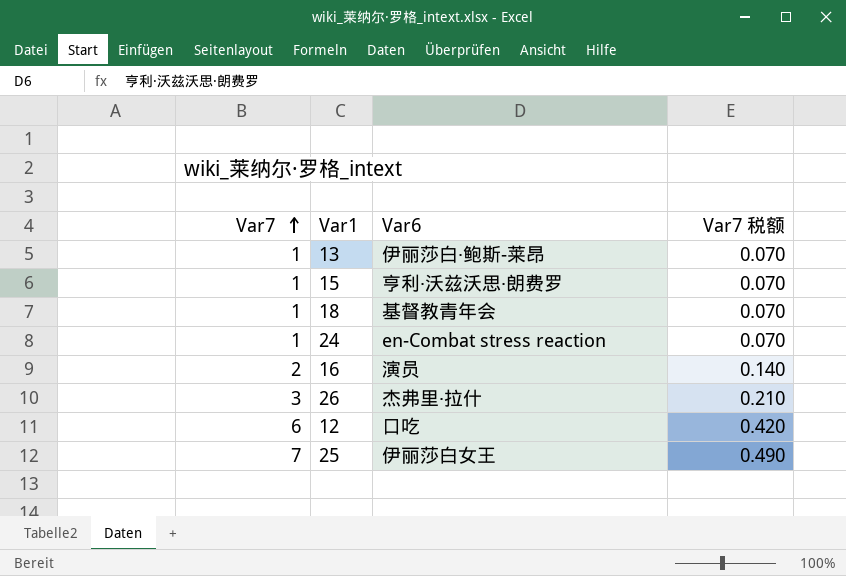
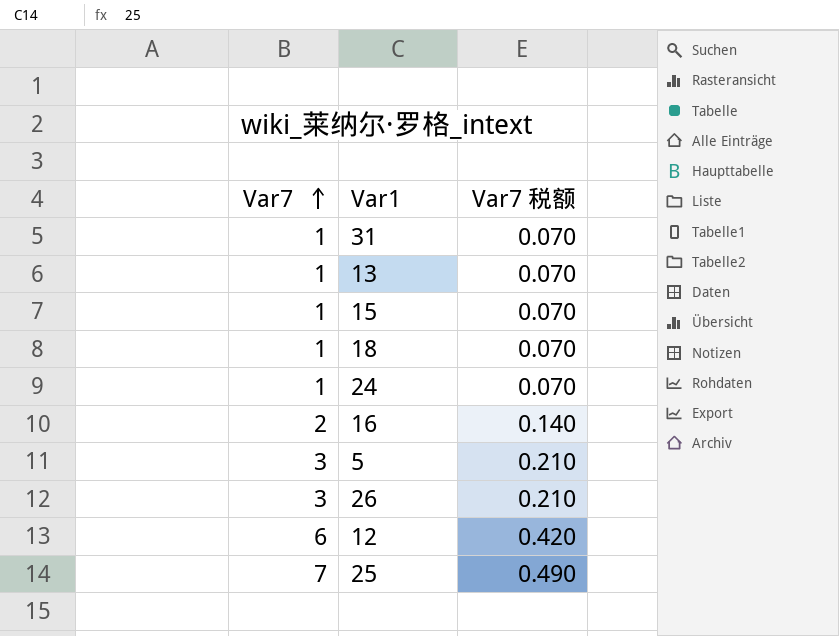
column Var6 | position: 3 -> none
row 31: none -> 1 | 0.070
row 5: none -> 3 | 0.210

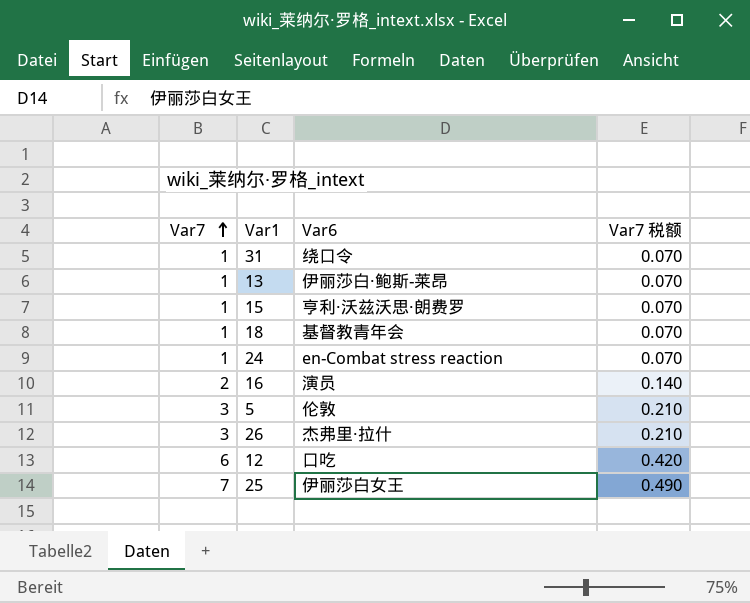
column Var6 | position: none -> 3

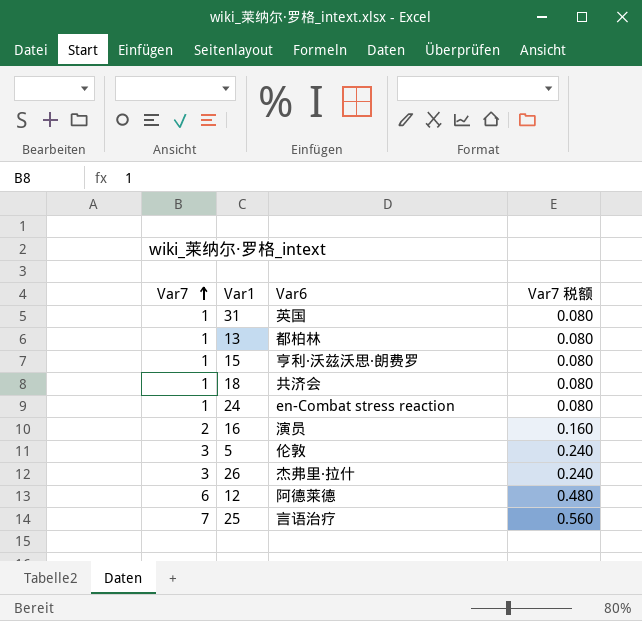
column Var7 税额 | formula: [Var7] * 0.07 -> [Var7] * 0.08
31 | Var6: 绕口令 -> 英国
13 | Var6: 伊丽莎白·鲍斯-莱昂 -> 都柏林
18 | Var6: 基督教青年会 -> 共济会
12 | Var6: 口吃 -> 阿德莱德
25 | Var6: 伊丽莎白女王 -> 言语治疗

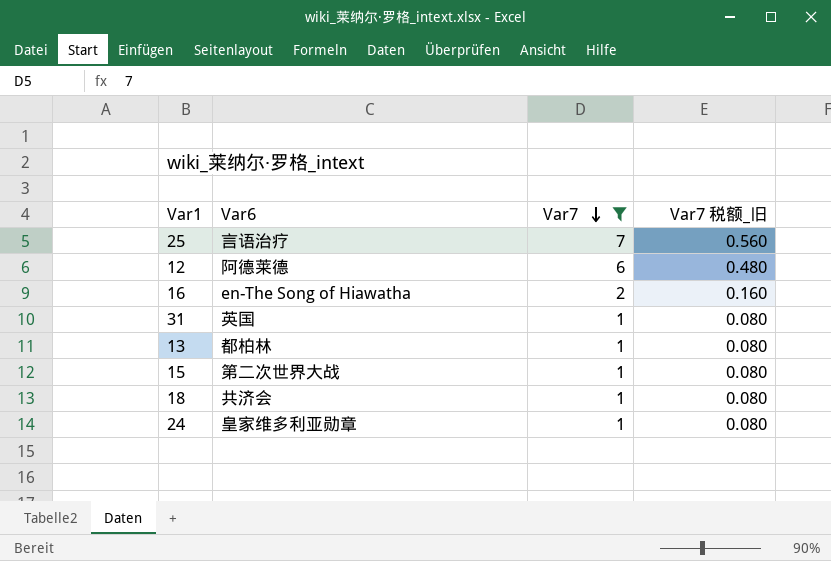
filter: none -> Var7 != 3
row order: Var7 ascending -> Var7 descending
column Var7 | position: 1 -> 3
column name: Var7 税额 -> Var7 税额_旧
16 | Var6: 演员 -> en-The Song of Hiawatha
15 | Var6: 亨利·沃兹沃思·朗费罗 -> 第二次世界大战
24 | Var6: en-Combat stress reaction -> 皇家维多利亚勋章

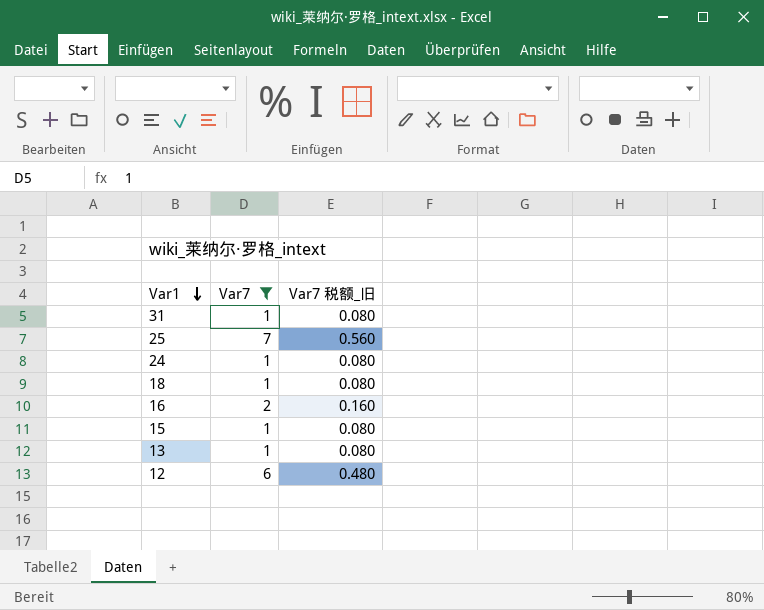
row order: Var7 descending -> Var1 descending
column Var6 | position: 2 -> none

